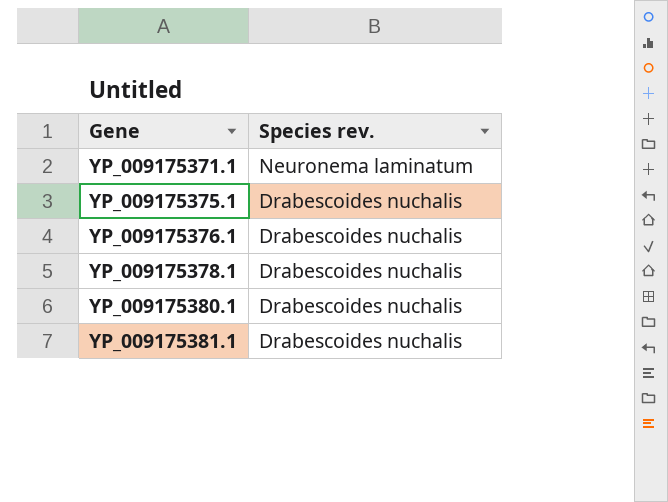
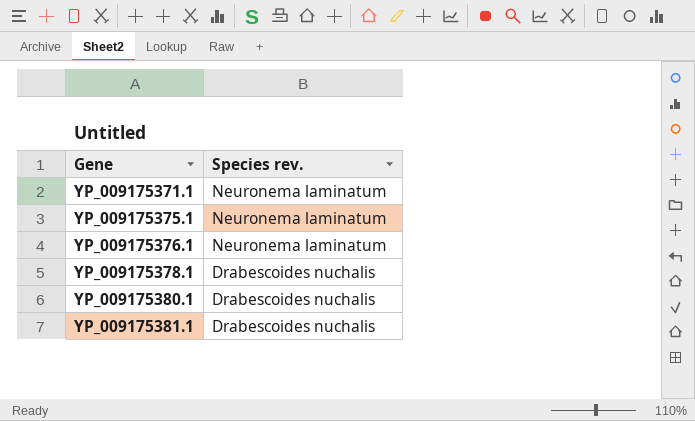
YP_009175375.1 | Species rev.: Drabescoides nuchalis -> Neuronema laminatum
YP_009175376.1 | Species rev.: Drabescoides nuchalis -> Neuronema laminatum

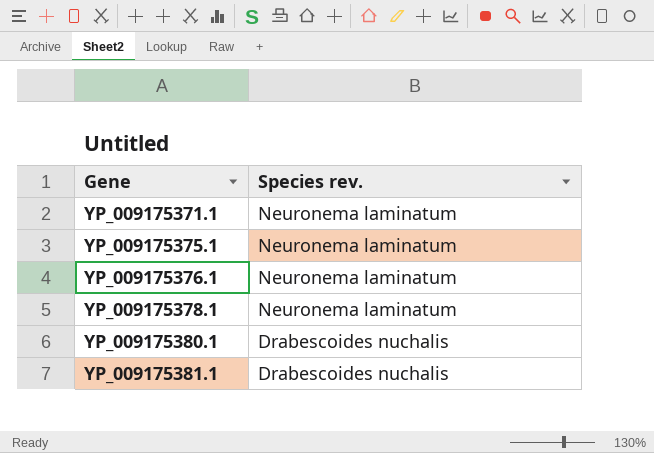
YP_009175378.1 | Species rev.: Drabescoides nuchalis -> Neuronema laminatum

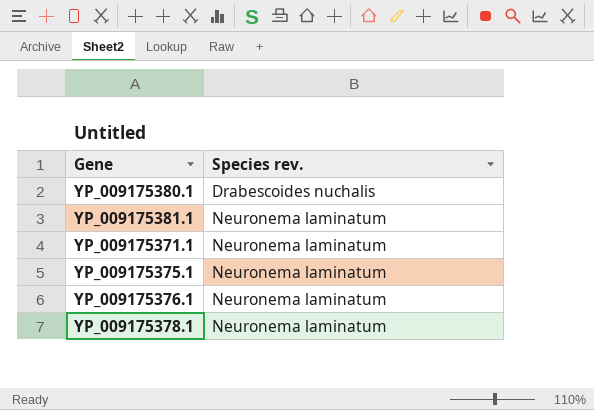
row order: Gene ascending -> Species rev. ascending
YP_009175381.1 | Species rev.: Drabescoides nuchalis -> Neuronema laminatum

